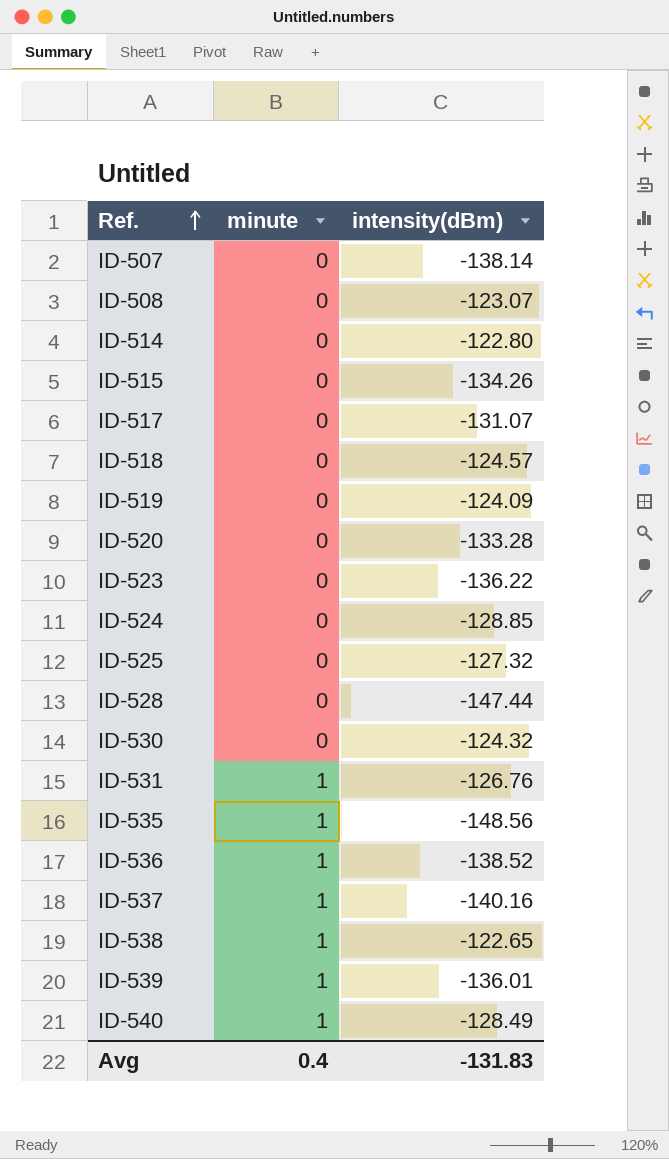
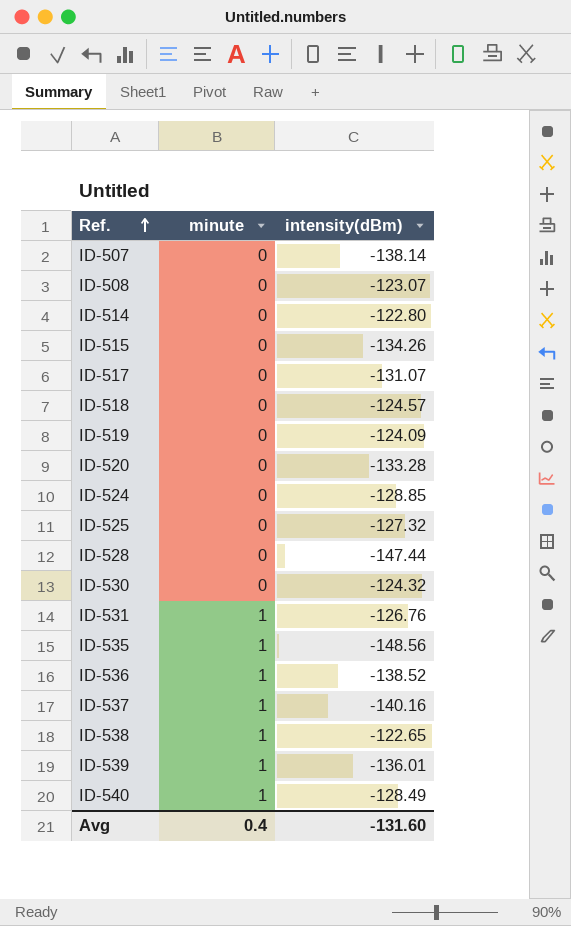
row ID-523: 0 | -136.22 -> none
Avg | intensity(dBm): -131.83 -> -131.60

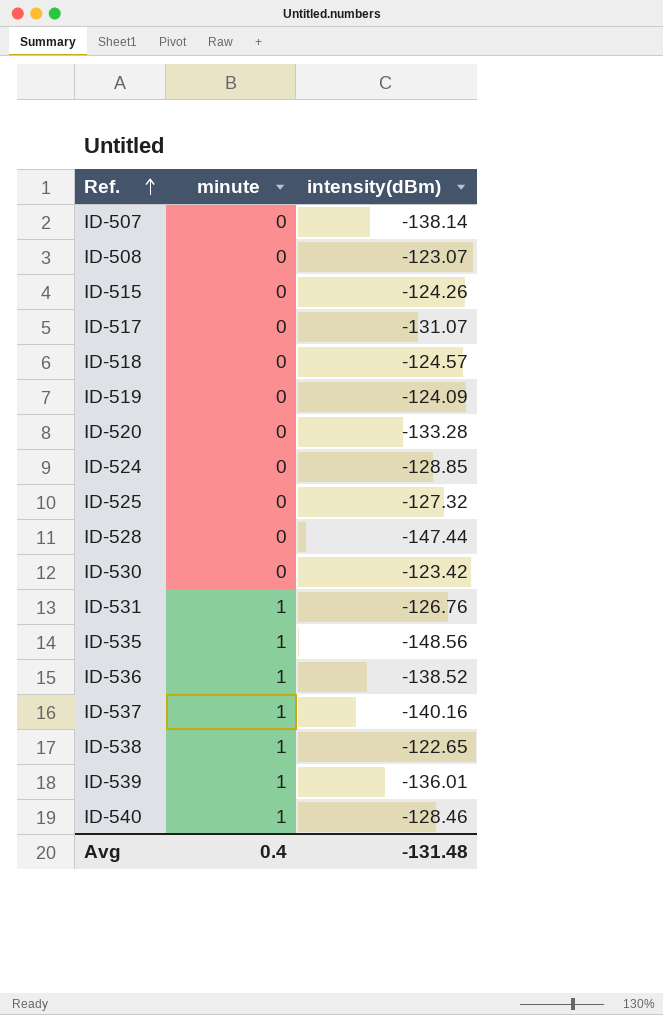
row ID-514: 0 | -122.80 -> none
ID-515 | intensity(dBm): -134.26 -> -124.26
ID-530 | intensity(dBm): -124.32 -> -123.42
ID-540 | intensity(dBm): -128.49 -> -128.46
Avg | intensity(dBm): -131.60 -> -131.48

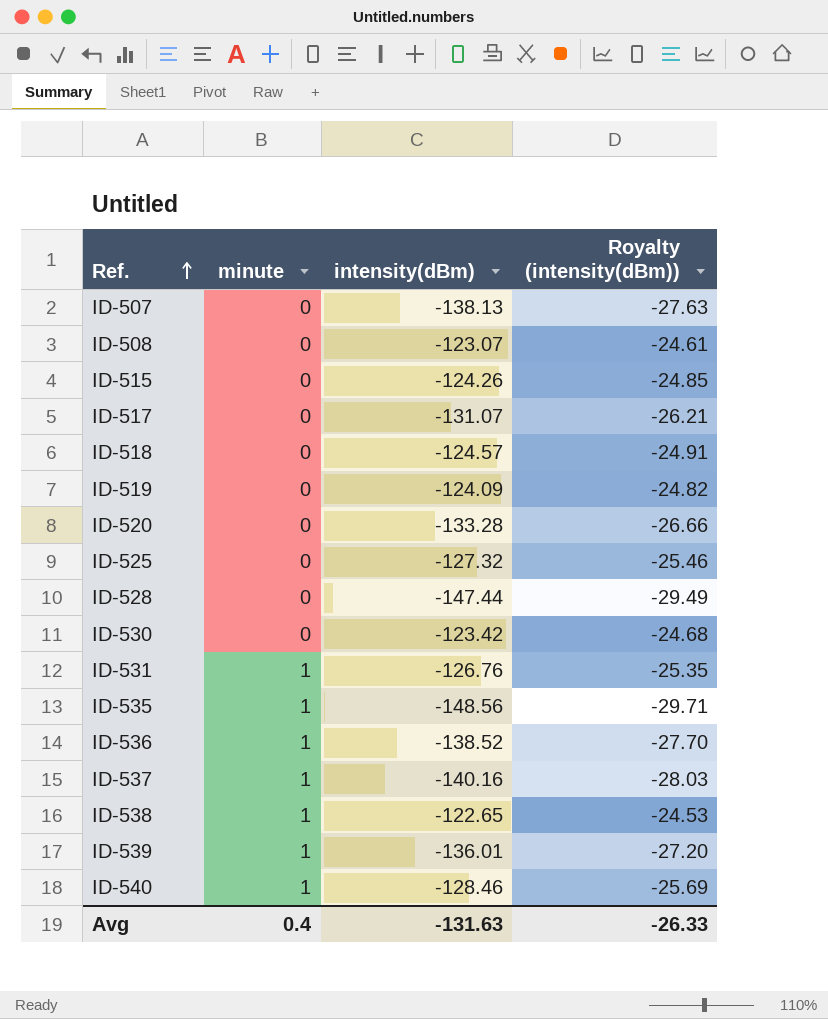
column Royalty (intensity(dBm)) | formula: none -> [intensity(dBm)] * 0.2
row ID-524: 0 | -128.85 -> none
ID-507 | intensity(dBm): -138.14 -> -138.13
Avg | intensity(dBm): -131.48 -> -131.63

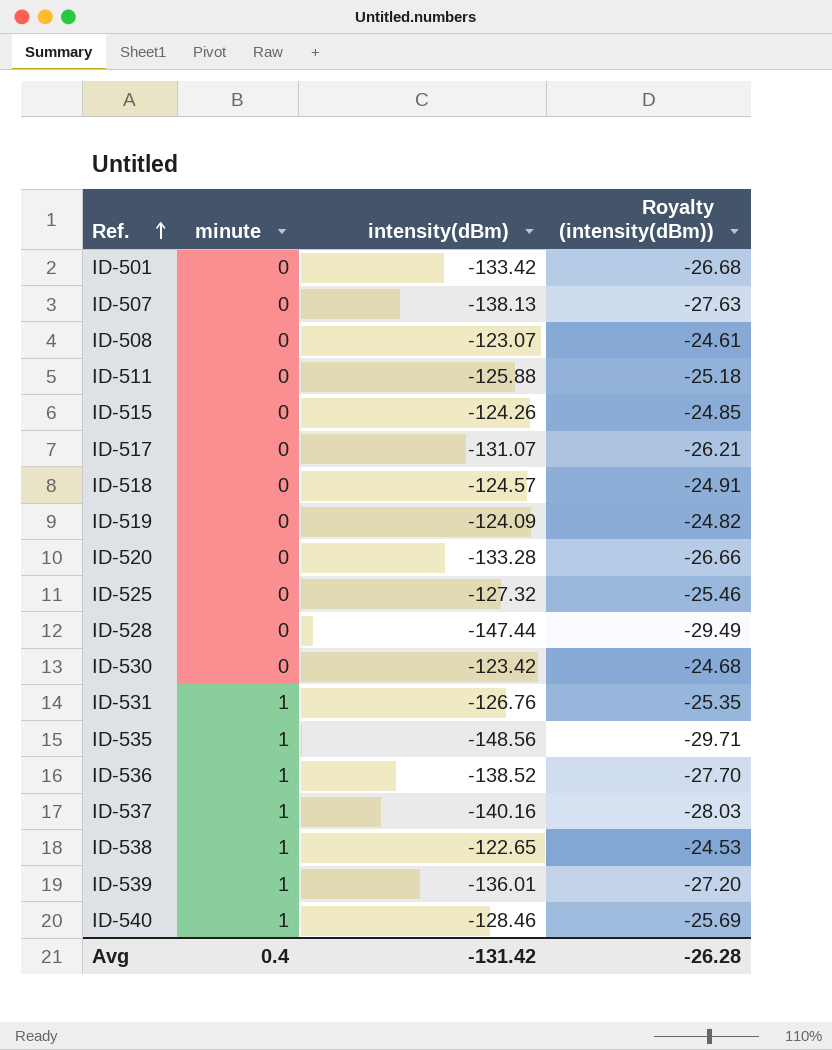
row ID-501: none -> 0 | -133.42 | -26.68
row ID-511: none -> 0 | -125.88 | -25.18
Avg | intensity(dBm): -131.63 -> -131.42
Avg | Royalty (intensity(dBm)): -26.33 -> -26.28

